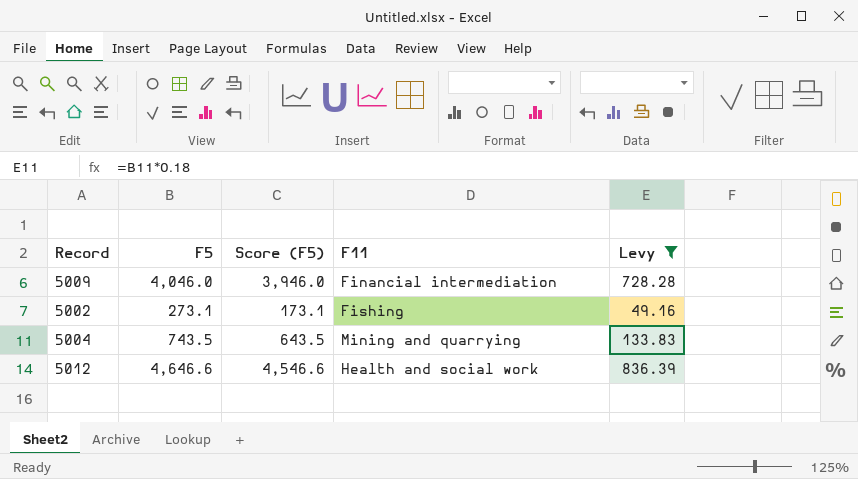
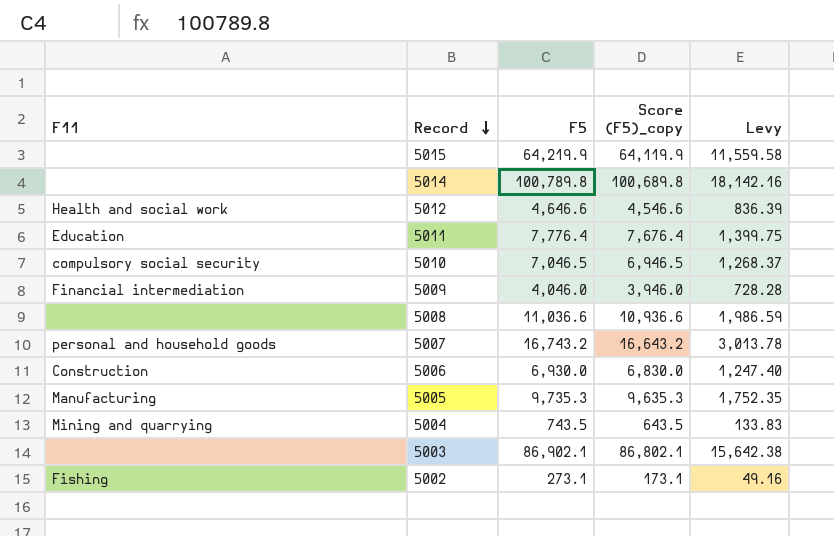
filter: Levy <= 836.39 -> none
row order: none -> Record descending
column F11 | position: 4 -> 1
column name: Score (F5) -> Score (F5)_copy

